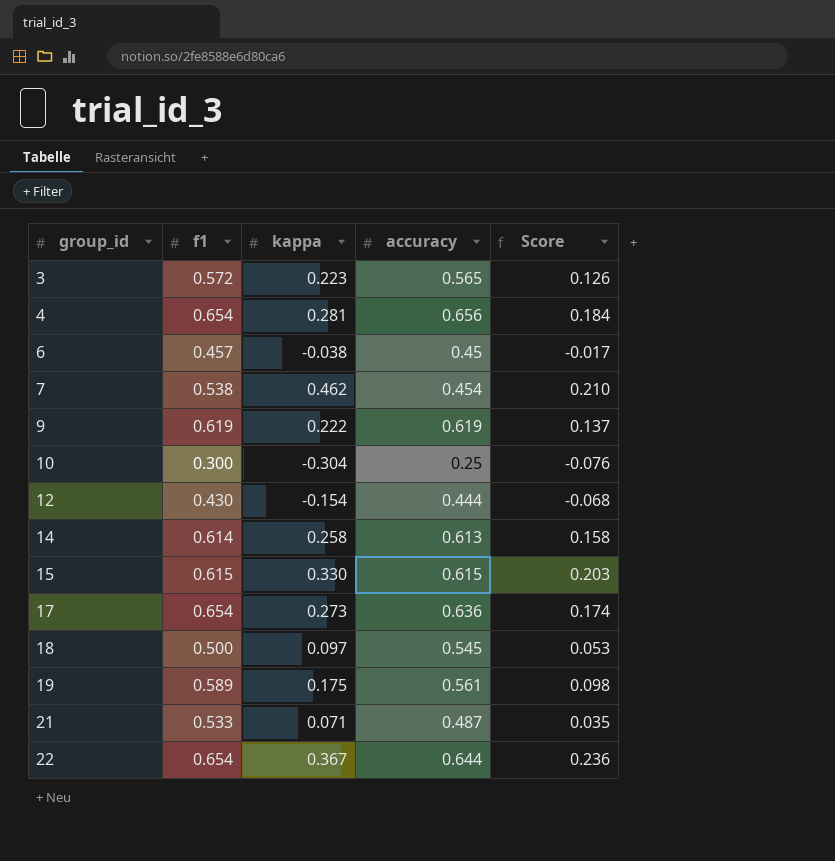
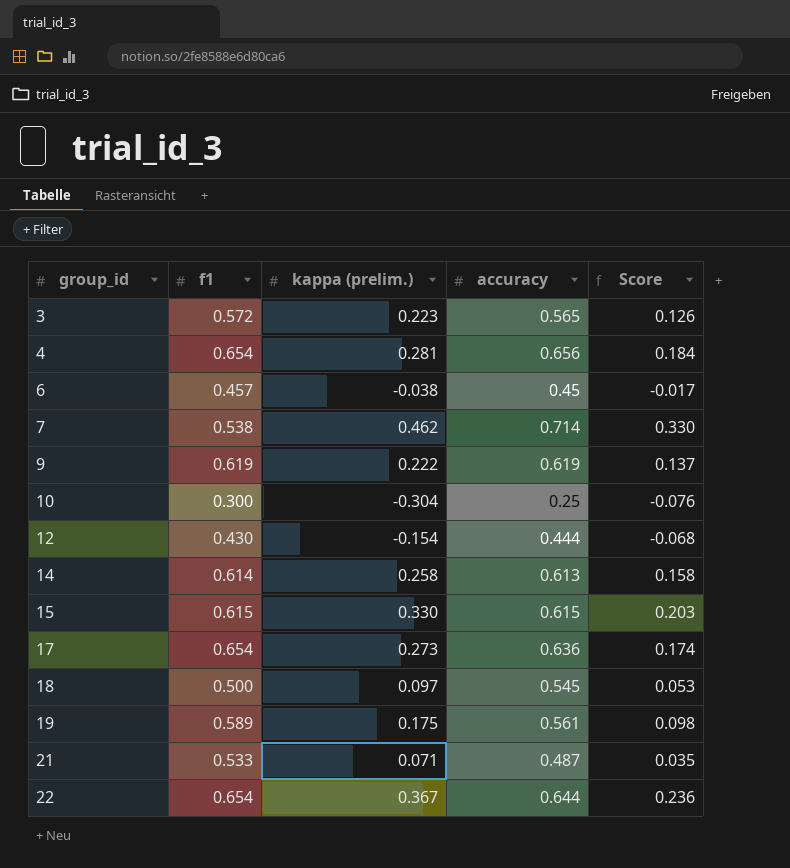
column name: kappa -> kappa (prelim.)
7 | accuracy: 0.454 -> 0.714
7 | Score: 0.210 -> 0.330

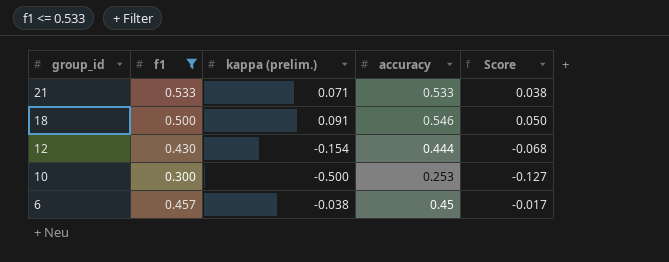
filter: none -> f1 <= 0.533
row order: group_id ascending -> group_id descending
21 | accuracy: 0.487 -> 0.533
21 | Score: 0.035 -> 0.038
18 | kappa (prelim.): 0.097 -> 0.091
18 | accuracy: 0.545 -> 0.546
18 | Score: 0.053 -> 0.050
10 | kappa (prelim.): -0.304 -> -0.500
10 | accuracy: 0.25 -> 0.253
10 | Score: -0.076 -> -0.127

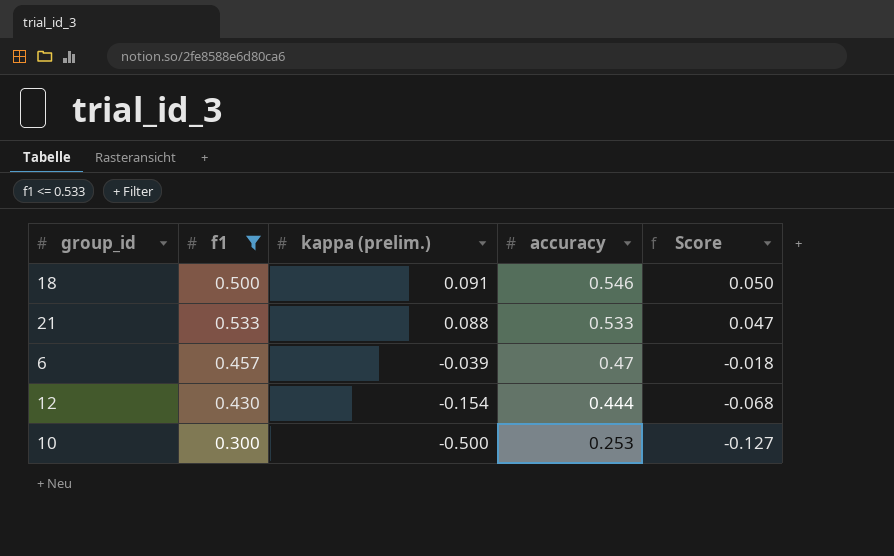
row order: group_id descending -> kappa (prelim.) descending
21 | kappa (prelim.): 0.071 -> 0.088
21 | Score: 0.038 -> 0.047
6 | kappa (prelim.): -0.038 -> -0.039
6 | accuracy: 0.45 -> 0.47
6 | Score: -0.017 -> -0.018

